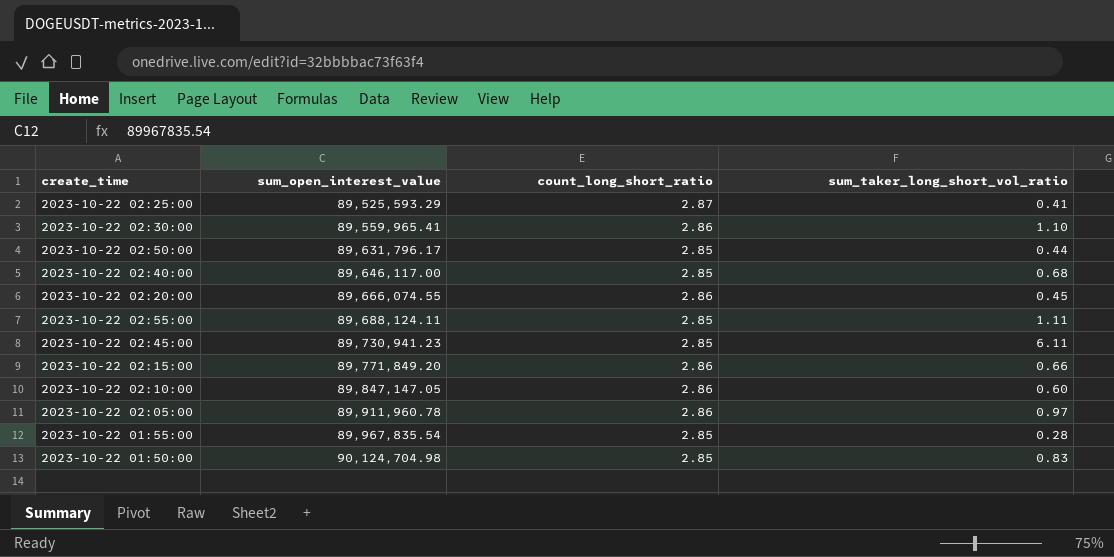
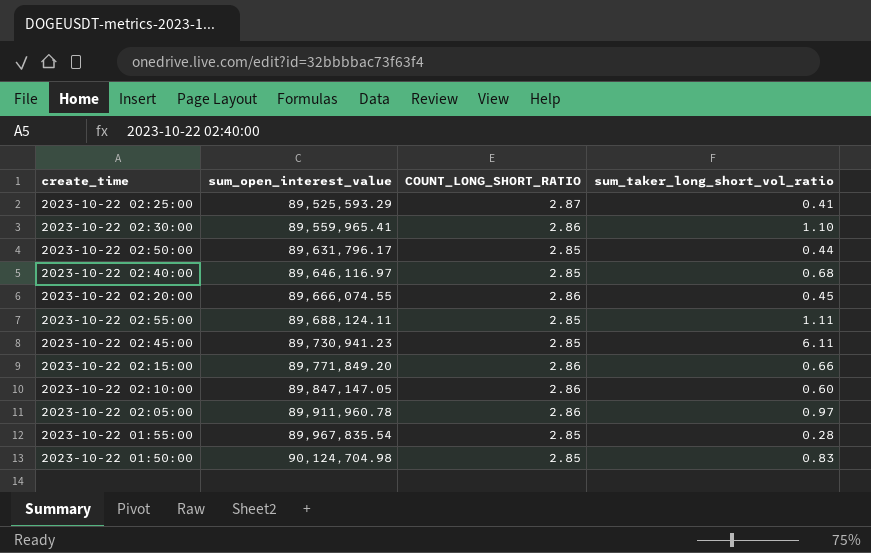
column name: count_long_short_ratio -> COUNT_LONG_SHORT_RATIO
2023-10-22 02:40:00 | sum_open_interest_value: 89,646,117.00 -> 89,646,116.97

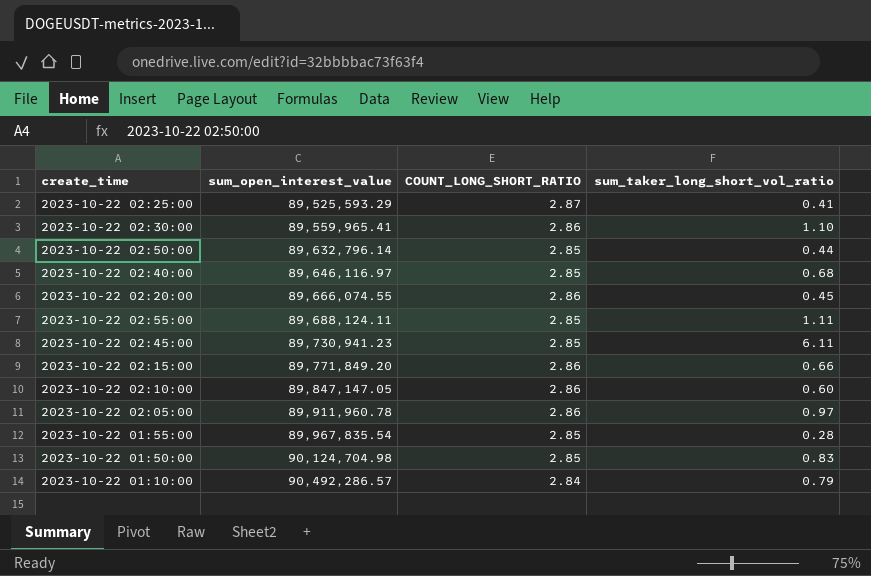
2023-10-22 02:50:00 | sum_open_interest_value: 89,631,796.17 -> 89,632,796.14
row 2023-10-22 01:10:00: none -> 90,492,286.57 | 2.84 | 0.79

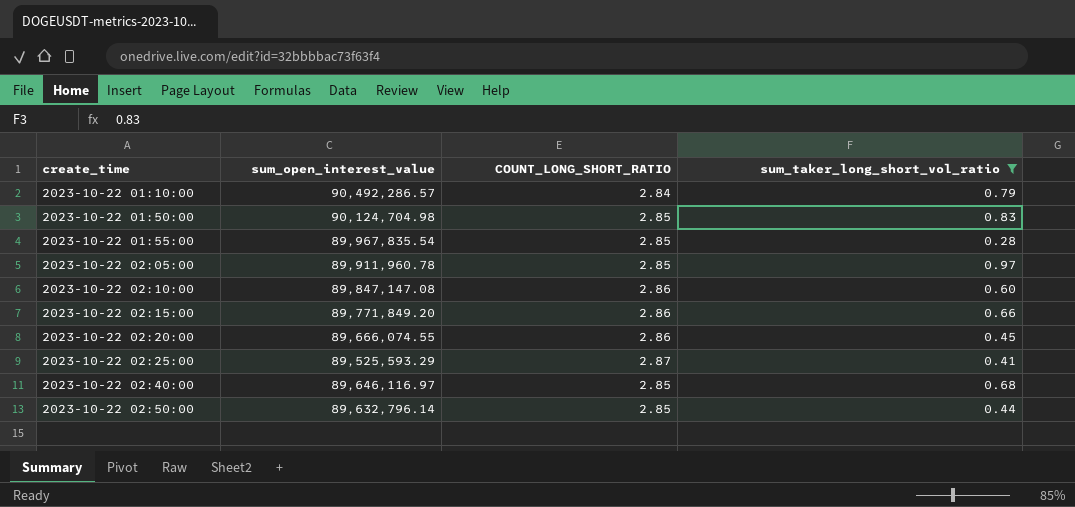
filter: none -> sum_taker_long_short_vol_ratio <= 0.97
row order: sum_open_interest_value ascending -> create_time ascending
2023-10-22 02:05:00 | COUNT_LONG_SHORT_RATIO: 2.86 -> 2.85
2023-10-22 02:10:00 | sum_open_interest_value: 89,847,147.05 -> 89,847,147.08

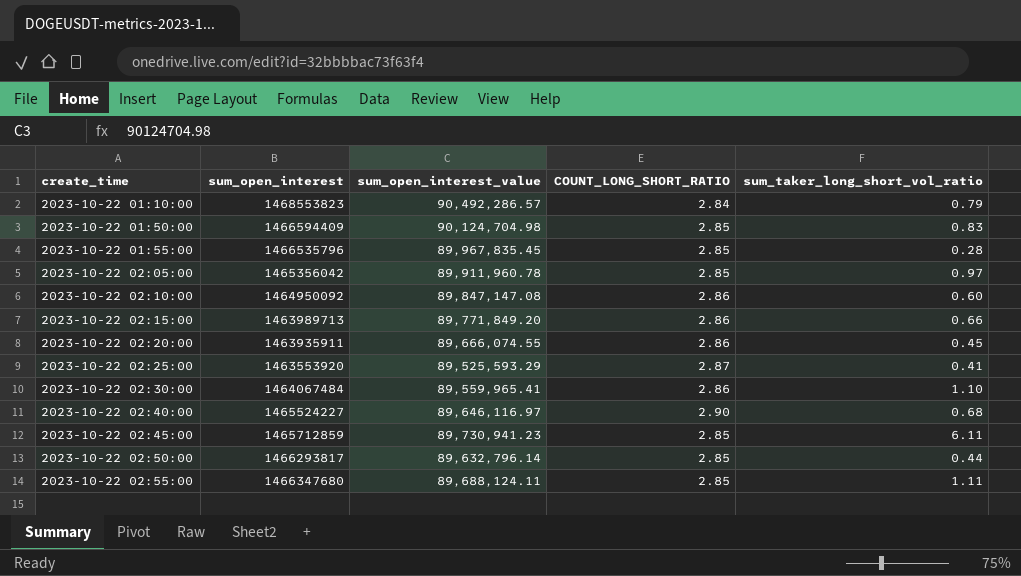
filter: sum_taker_long_short_vol_ratio <= 0.97 -> none
column sum_open_interest | position: none -> 2
2023-10-22 01:55:00 | sum_open_interest_value: 89,967,835.54 -> 89,967,835.45
2023-10-22 02:40:00 | COUNT_LONG_SHORT_RATIO: 2.85 -> 2.90

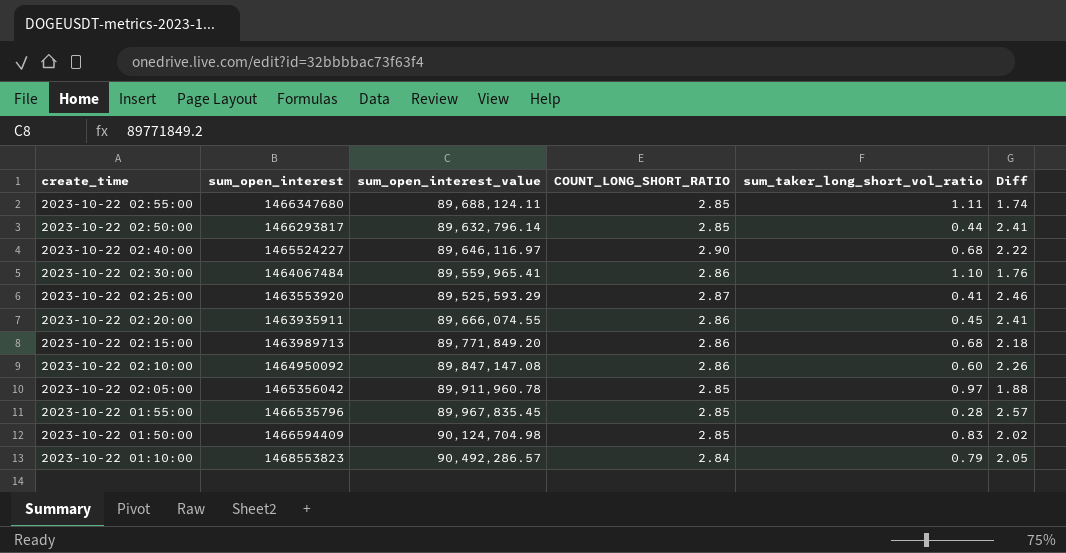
row order: create_time ascending -> create_time descending
column Diff | formula: none -> [COUNT_LONG_SHORT_RATIO] - [sum_taker_long_short_vol_ratio]
row 2023-10-22 02:45:00: 1465712859 | 89,730,941.23 | 2.85 | 6.11 -> none
2023-10-22 02:15:00 | sum_taker_long_short_vol_ratio: 0.66 -> 0.68

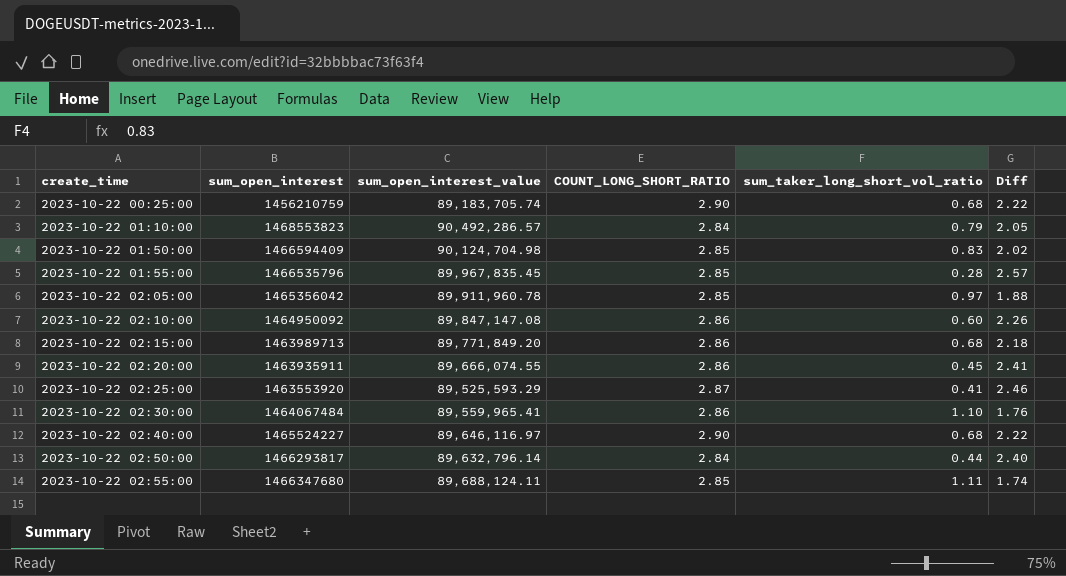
row order: create_time descending -> create_time ascending
row 2023-10-22 00:25:00: none -> 1456210759 | 89,183,705.74 | 2.90 | 0.68 | 2.22
2023-10-22 02:50:00 | COUNT_LONG_SHORT_RATIO: 2.85 -> 2.84
2023-10-22 02:50:00 | Diff: 2.41 -> 2.40

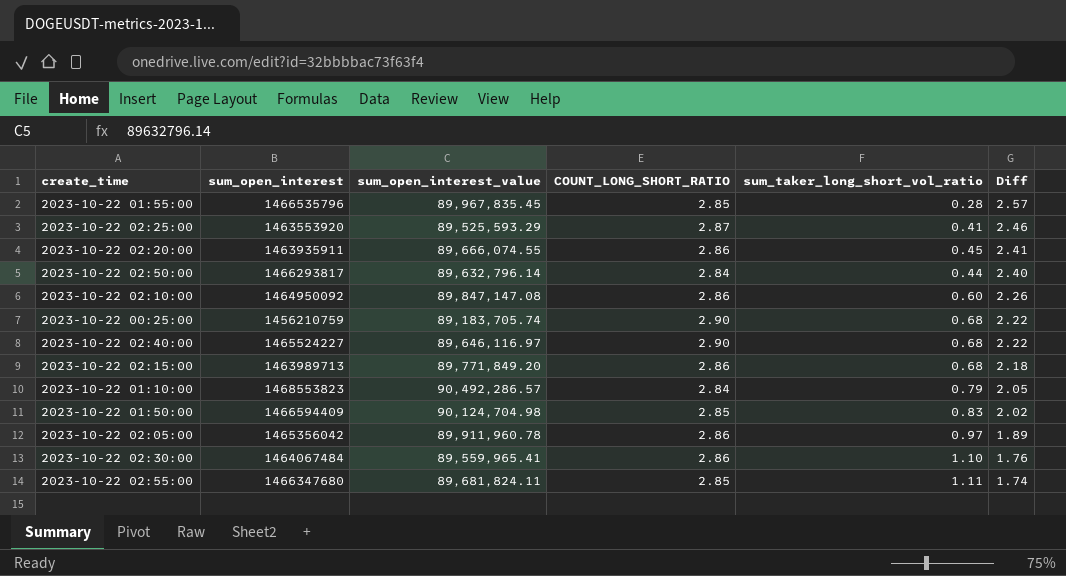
row order: create_time ascending -> Diff descending
2023-10-22 02:05:00 | COUNT_LONG_SHORT_RATIO: 2.85 -> 2.86
2023-10-22 02:05:00 | Diff: 1.88 -> 1.89
2023-10-22 02:55:00 | sum_open_interest_value: 89,688,124.11 -> 89,681,824.11

